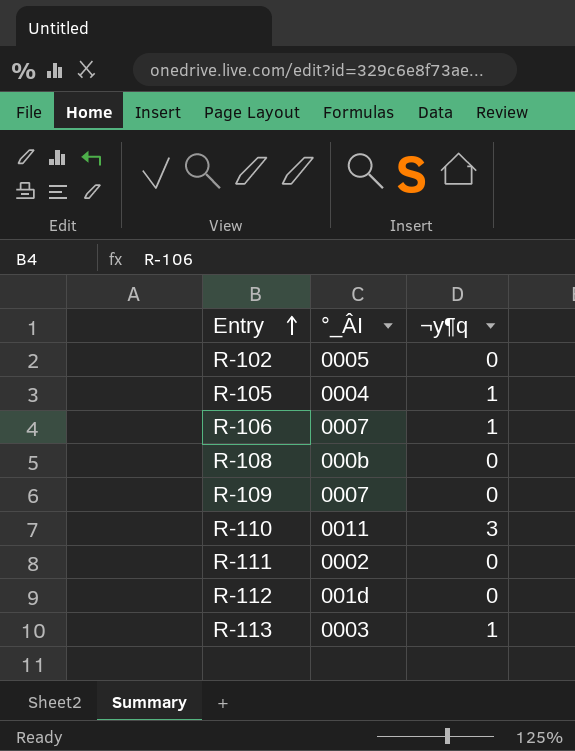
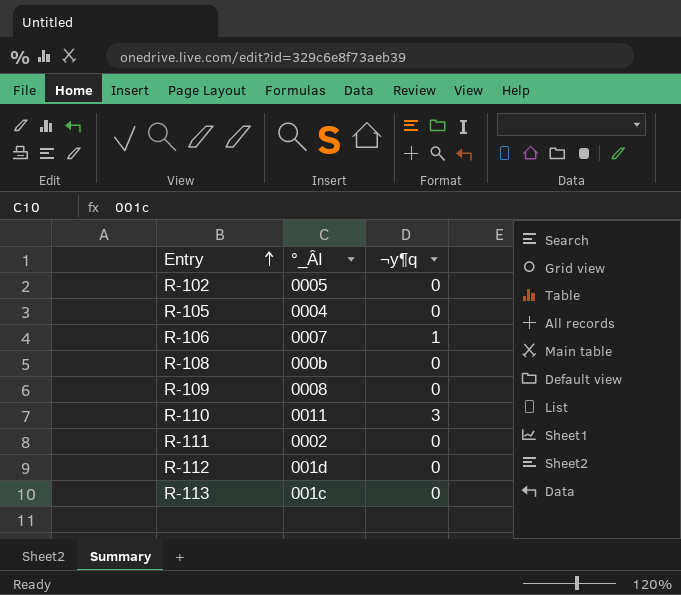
R-105 | ¬y¶q: 1 -> 0
R-109 | °_ÂI: 0007 -> 0008
R-113 | °_ÂI: 0003 -> 001c
R-113 | ¬y¶q: 1 -> 0

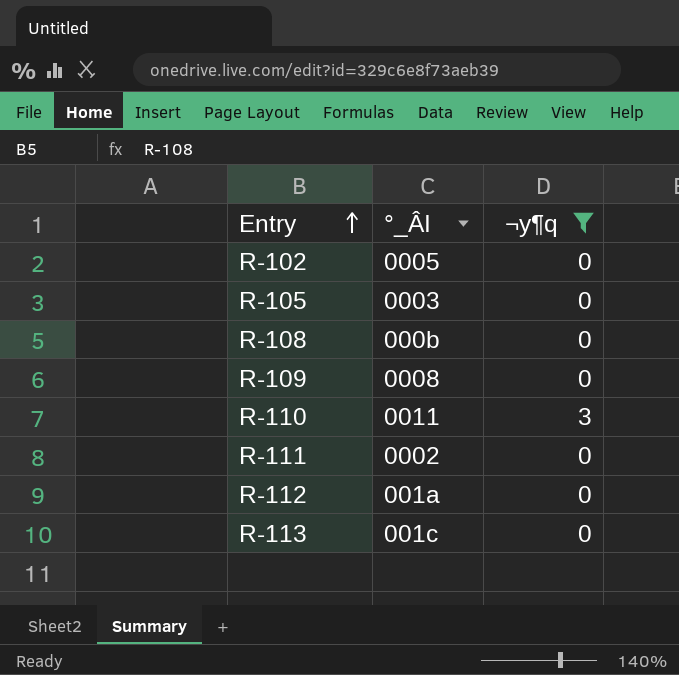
filter: none -> ¬y¶q != 1
R-105 | °_ÂI: 0004 -> 0003
R-112 | °_ÂI: 001d -> 001a

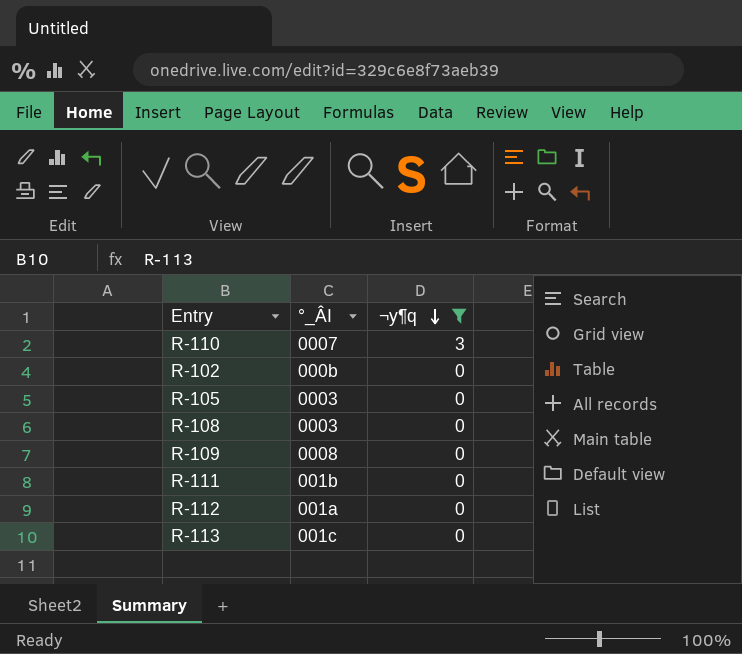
row order: Entry ascending -> ¬y¶q descending
R-110 | °_ÂI: 0011 -> 0007
R-102 | °_ÂI: 0005 -> 000b
R-108 | °_ÂI: 000b -> 0003
R-111 | °_ÂI: 0002 -> 001b

